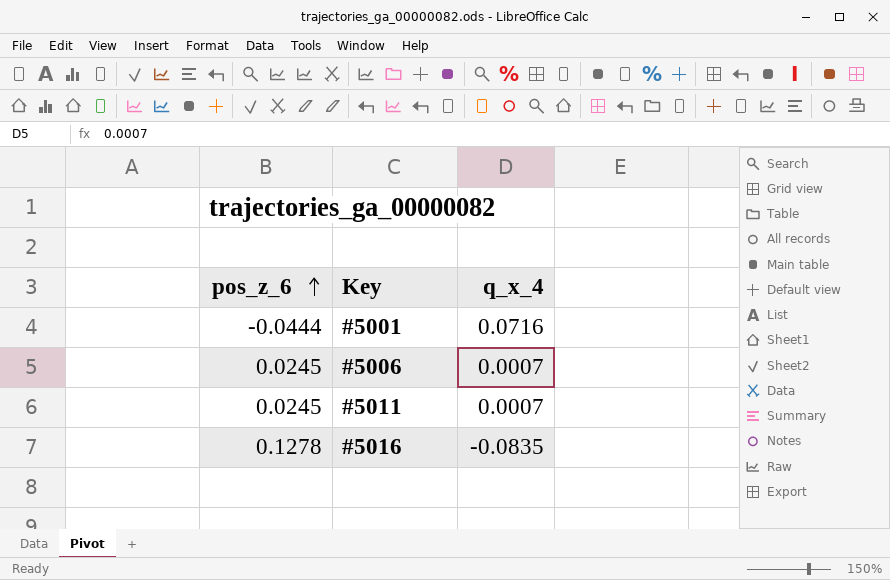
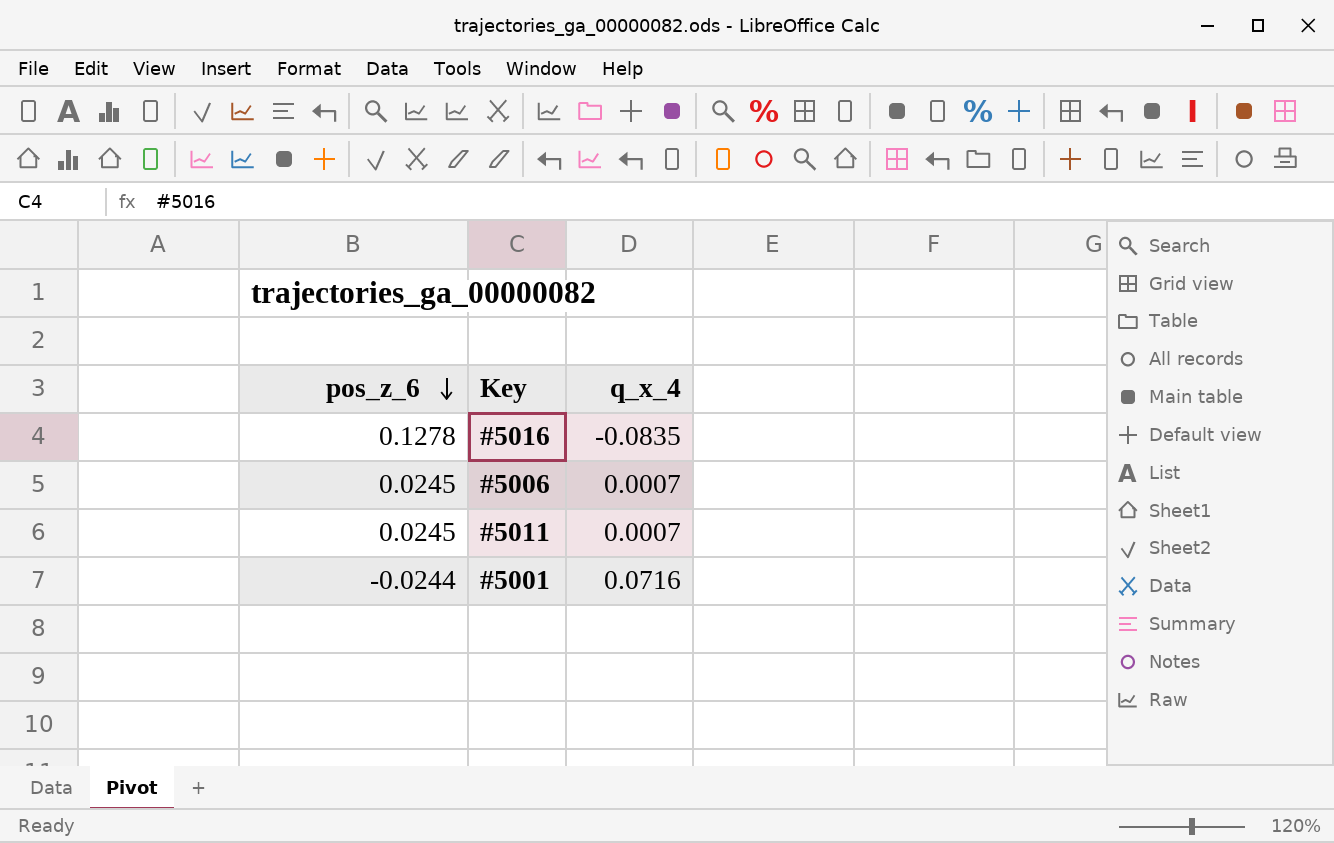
row order: pos_z_6 ascending -> pos_z_6 descending
#5001 | pos_z_6: -0.0444 -> -0.0244

